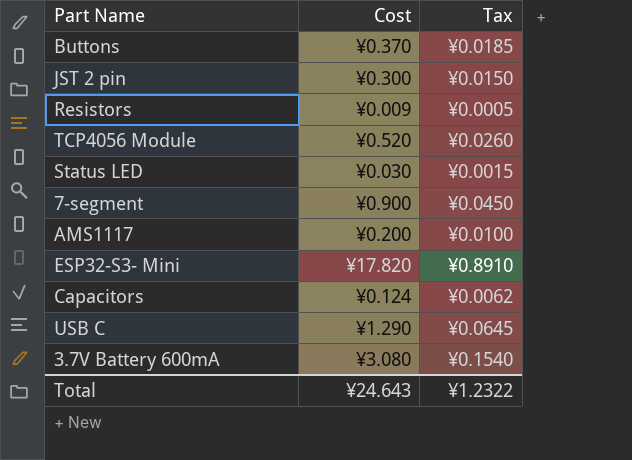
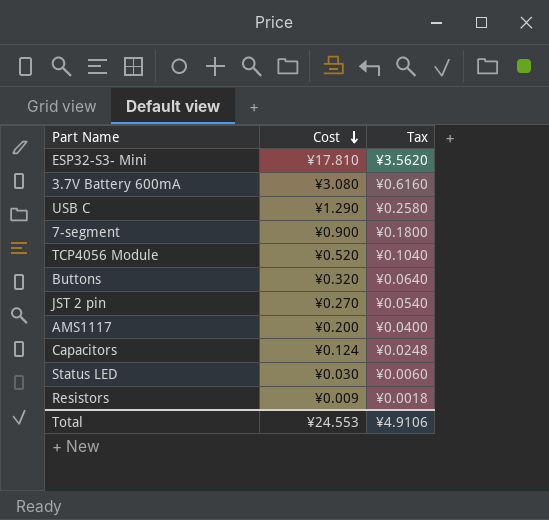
row order: none -> Cost descending
column Tax | formula: [Cost] * 0.05 -> [Cost] * 0.2
ESP32-S3- Mini | Cost: ¥17.820 -> ¥17.810
Buttons | Cost: ¥0.370 -> ¥0.320
JST 2 pin | Cost: ¥0.300 -> ¥0.270
Total | Cost: ¥24.643 -> ¥24.553
Total | Tax: ¥1.2322 -> ¥4.9106

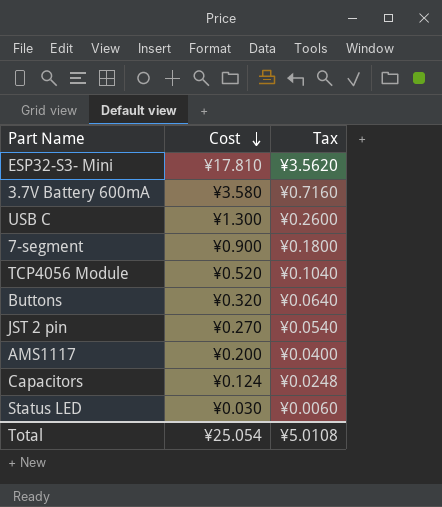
row Resistors: ¥0.009 | ¥0.0018 -> none
3.7V Battery 600mA | Cost: ¥3.080 -> ¥3.580
3.7V Battery 600mA | Tax: ¥0.6160 -> ¥0.7160
USB C | Cost: ¥1.290 -> ¥1.300
USB C | Tax: ¥0.2580 -> ¥0.2600
Total | Cost: ¥24.553 -> ¥25.054
Total | Tax: ¥4.9106 -> ¥5.0108

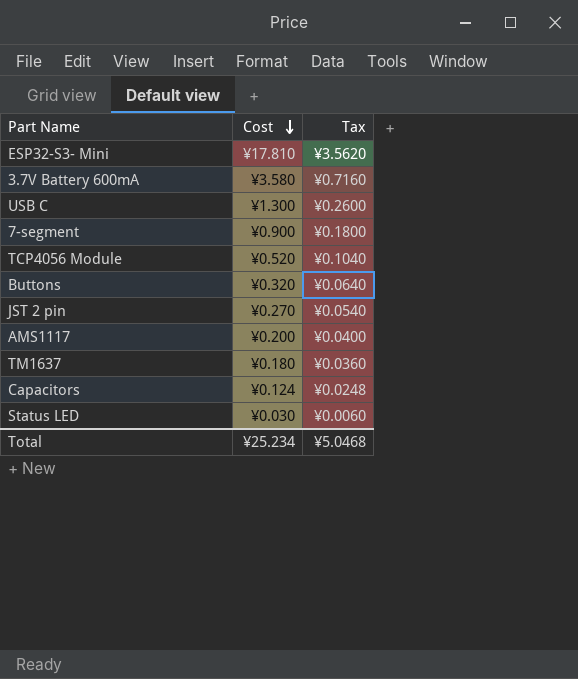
row TM1637: none -> ¥0.180 | ¥0.0360
Total | Cost: ¥25.054 -> ¥25.234
Total | Tax: ¥5.0108 -> ¥5.0468

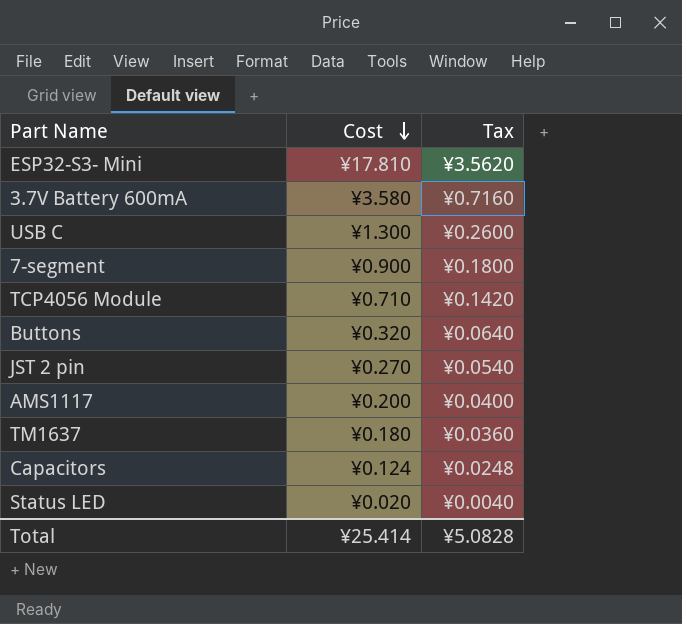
TCP4056 Module | Cost: ¥0.520 -> ¥0.710
TCP4056 Module | Tax: ¥0.1040 -> ¥0.1420
Status LED | Cost: ¥0.030 -> ¥0.020
Status LED | Tax: ¥0.0060 -> ¥0.0040
Total | Cost: ¥25.234 -> ¥25.414
Total | Tax: ¥5.0468 -> ¥5.0828

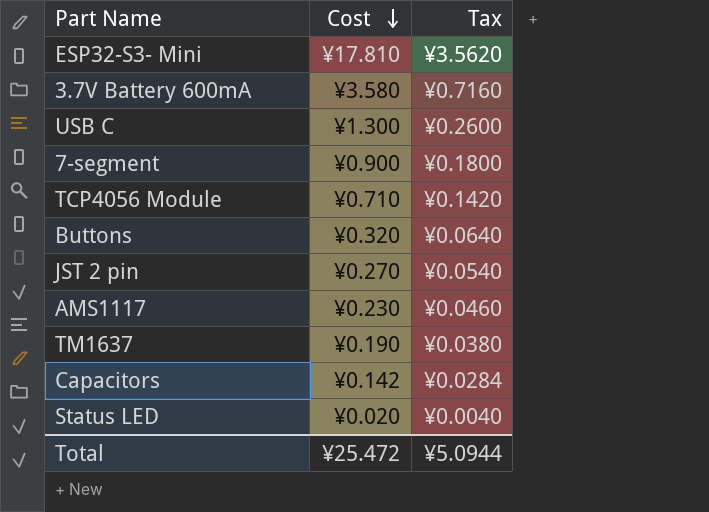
AMS1117 | Cost: ¥0.200 -> ¥0.230
AMS1117 | Tax: ¥0.0400 -> ¥0.0460
TM1637 | Cost: ¥0.180 -> ¥0.190
TM1637 | Tax: ¥0.0360 -> ¥0.0380
Capacitors | Cost: ¥0.124 -> ¥0.142
Capacitors | Tax: ¥0.0248 -> ¥0.0284
Total | Cost: ¥25.414 -> ¥25.472
Total | Tax: ¥5.0828 -> ¥5.0944

